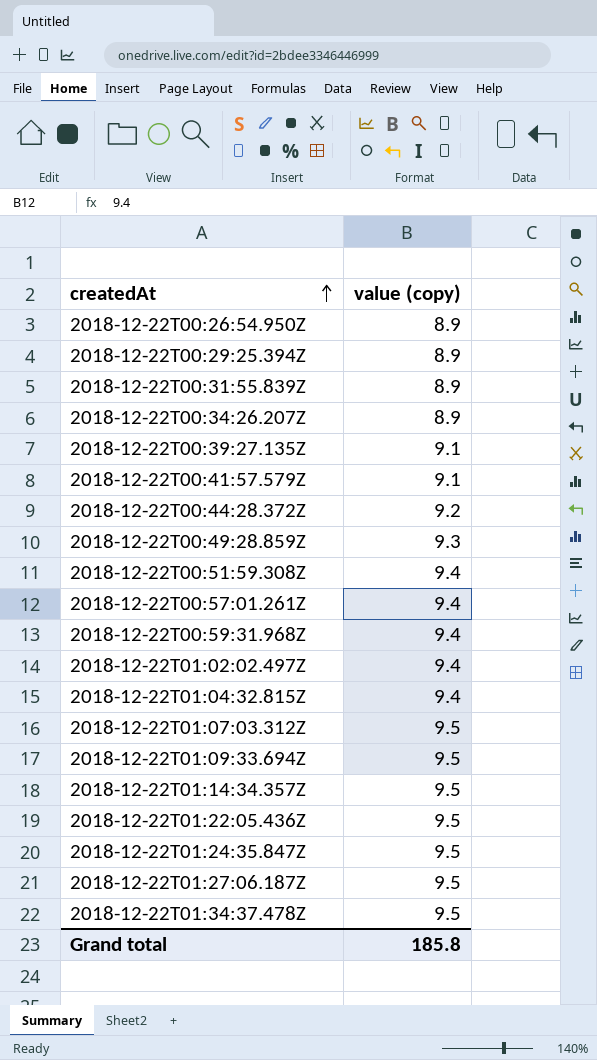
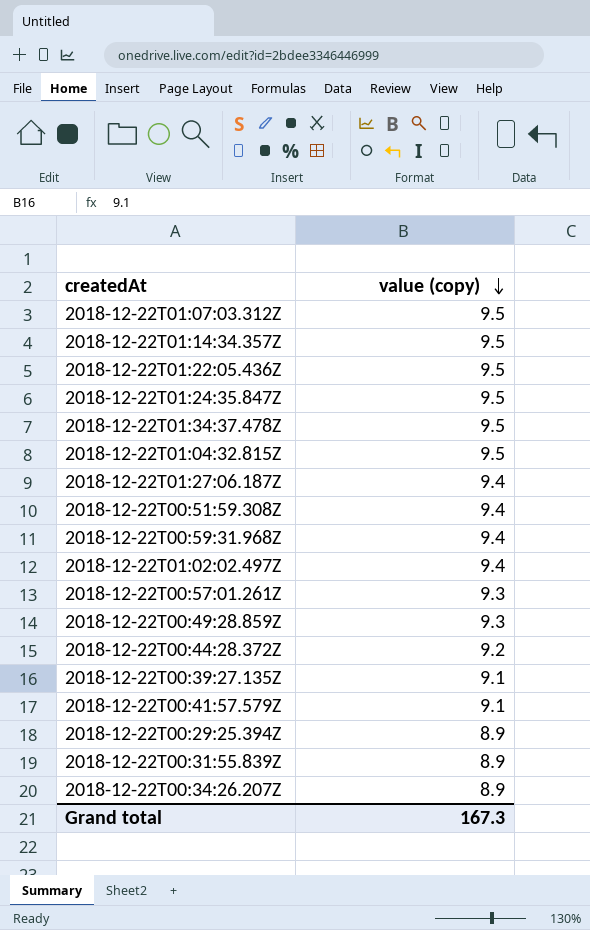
row order: createdAt ascending -> value (copy) descending
row 2018-12-22T00:26:54.950Z: 8.9 -> none
row 2018-12-22T01:09:33.694Z: 9.5 -> none
2018-12-22T01:04:32.815Z | value (copy): 9.4 -> 9.5
2018-12-22T01:27:06.187Z | value (copy): 9.5 -> 9.4
2018-12-22T00:57:01.261Z | value (copy): 9.4 -> 9.3
Grand total | value (copy): 185.8 -> 167.3

